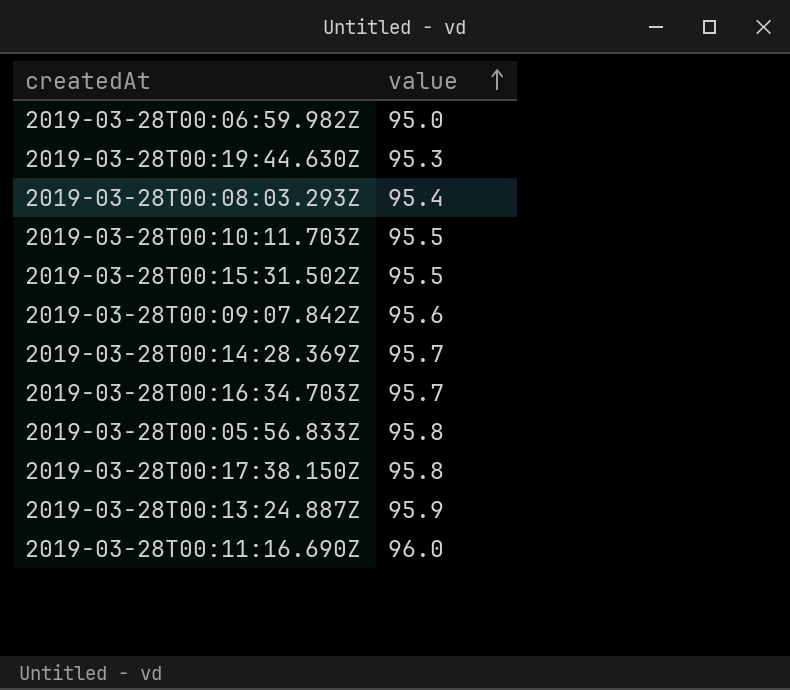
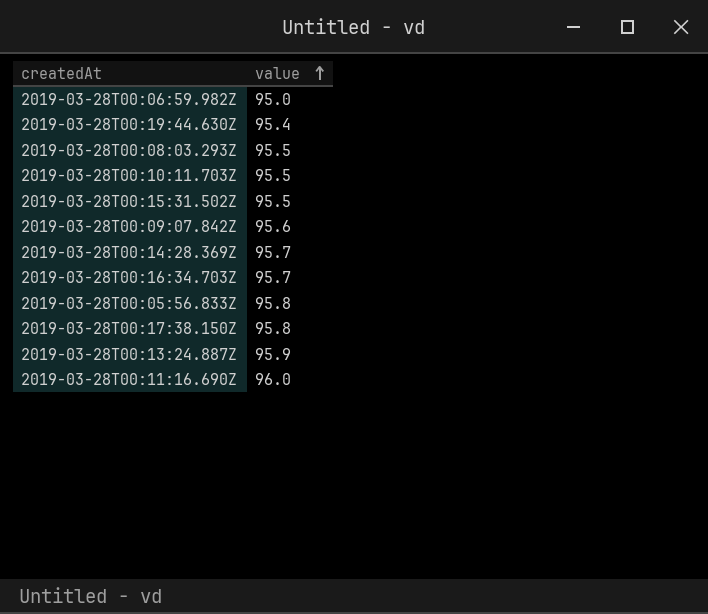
2019-03-28T00:19:44.630Z | value: 95.3 -> 95.4
2019-03-28T00:08:03.293Z | value: 95.4 -> 95.5

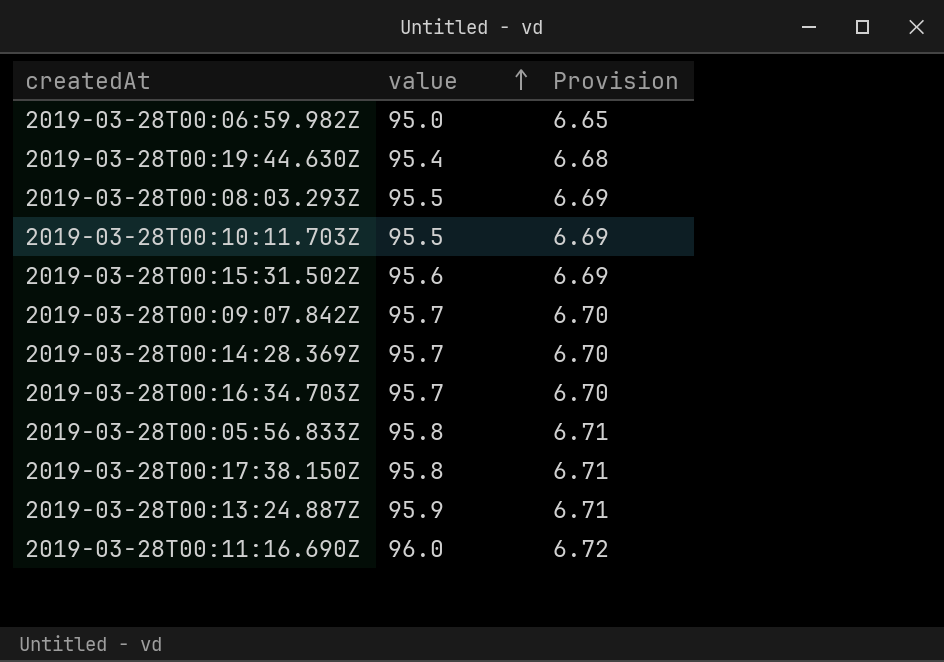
column Provision | formula: none -> [value] * 0.07
2019-03-28T00:15:31.502Z | value: 95.5 -> 95.6
2019-03-28T00:09:07.842Z | value: 95.6 -> 95.7

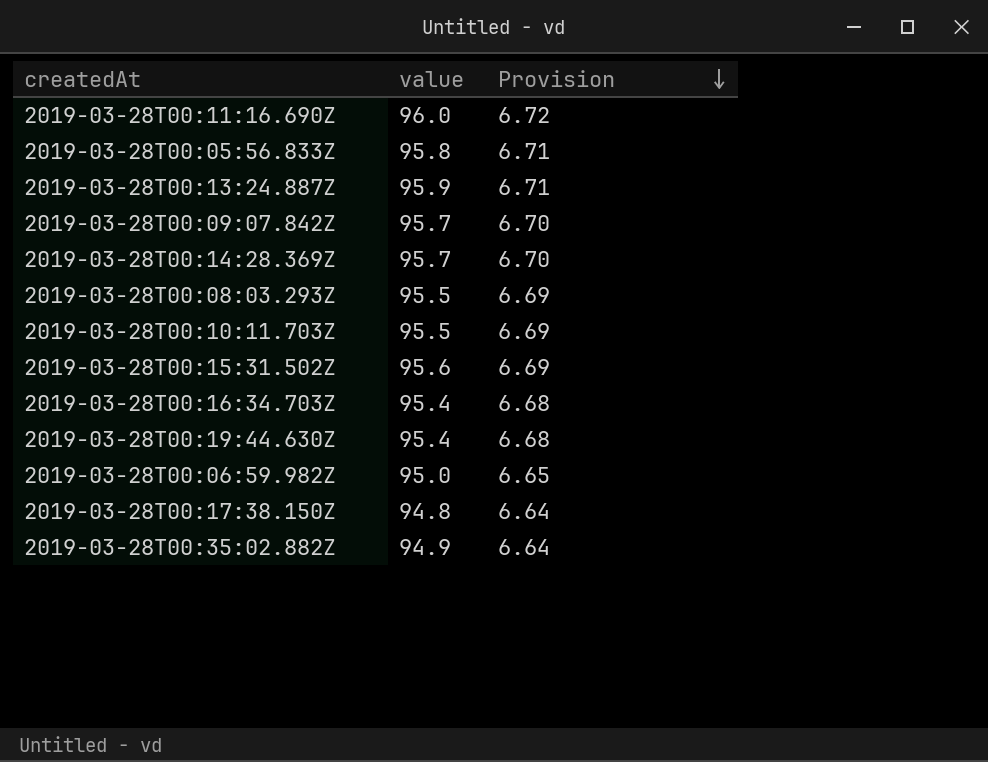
row order: value ascending -> Provision descending
2019-03-28T00:16:34.703Z | value: 95.7 -> 95.4
2019-03-28T00:16:34.703Z | Provision: 6.70 -> 6.68
2019-03-28T00:17:38.150Z | value: 95.8 -> 94.8
2019-03-28T00:17:38.150Z | Provision: 6.71 -> 6.64
row 2019-03-28T00:35:02.882Z: none -> 94.9 | 6.64

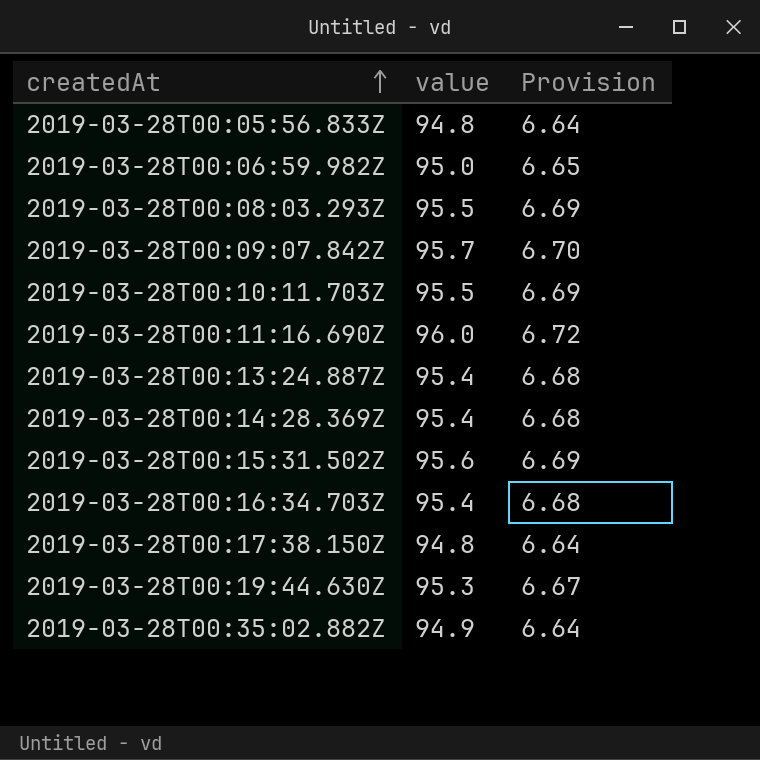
row order: Provision descending -> createdAt ascending
2019-03-28T00:05:56.833Z | value: 95.8 -> 94.8
2019-03-28T00:05:56.833Z | Provision: 6.71 -> 6.64
2019-03-28T00:13:24.887Z | value: 95.9 -> 95.4
2019-03-28T00:13:24.887Z | Provision: 6.71 -> 6.68
2019-03-28T00:14:28.369Z | value: 95.7 -> 95.4
2019-03-28T00:14:28.369Z | Provision: 6.70 -> 6.68
2019-03-28T00:19:44.630Z | value: 95.4 -> 95.3
2019-03-28T00:19:44.630Z | Provision: 6.68 -> 6.67

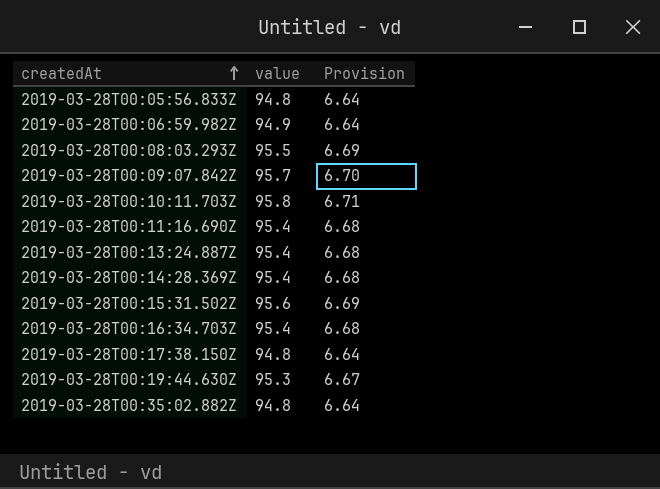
2019-03-28T00:06:59.982Z | value: 95.0 -> 94.9
2019-03-28T00:06:59.982Z | Provision: 6.65 -> 6.64
2019-03-28T00:10:11.703Z | value: 95.5 -> 95.8
2019-03-28T00:10:11.703Z | Provision: 6.69 -> 6.71
2019-03-28T00:11:16.690Z | value: 96.0 -> 95.4
2019-03-28T00:11:16.690Z | Provision: 6.72 -> 6.68
2019-03-28T00:35:02.882Z | value: 94.9 -> 94.8

